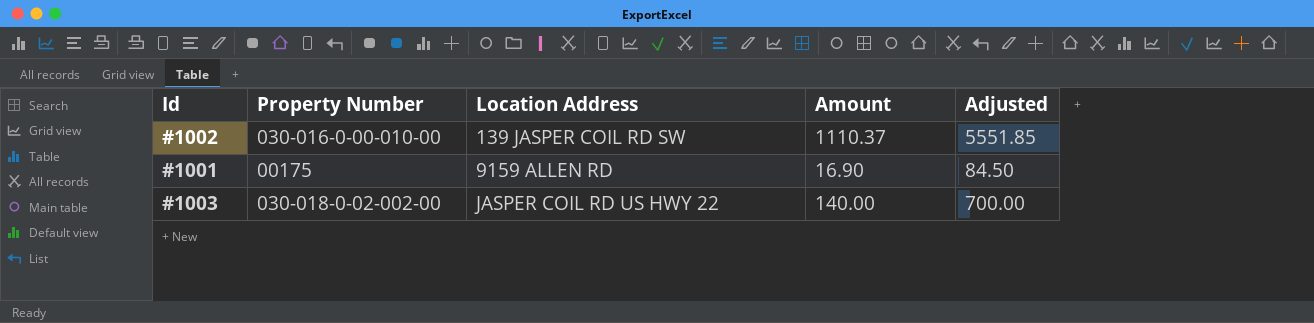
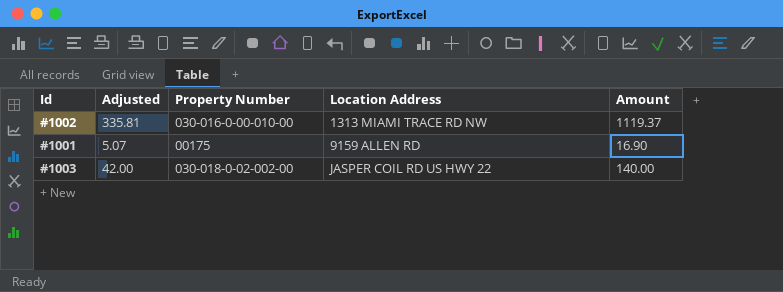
column Adjusted | formula: [Amount] * 5 -> [Amount] * 0.3
column Adjusted | position: 5 -> 2
#1002 | Location Address: 139 JASPER COIL RD SW -> 1313 MIAMI TRACE RD NW
#1002 | Amount: 1110.37 -> 1119.37

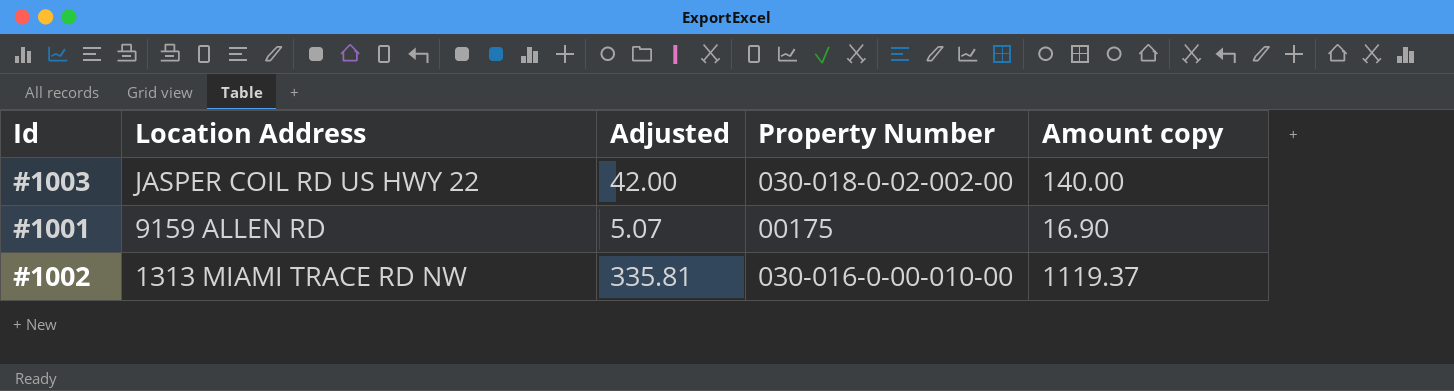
row order: Location Address ascending -> Location Address descending
column Location Address | position: 4 -> 2
column name: Amount -> Amount copy

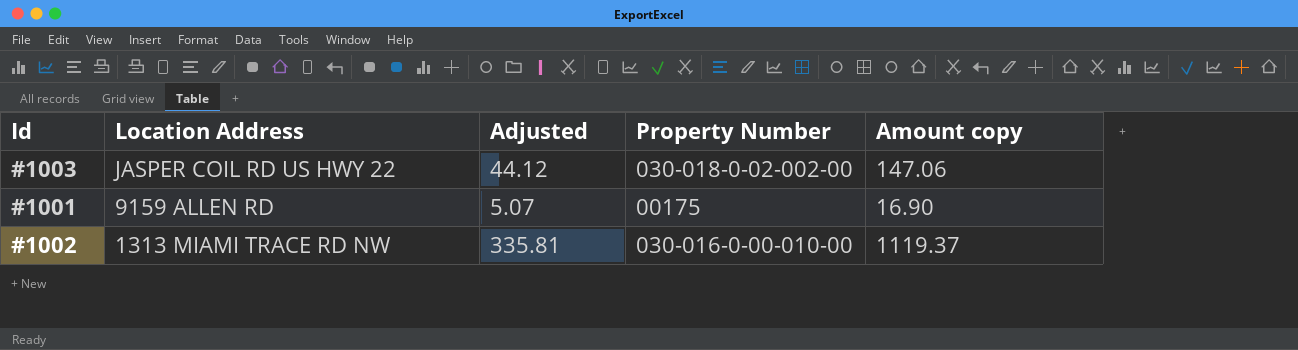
#1003 | Adjusted: 42.00 -> 44.12
#1003 | Amount copy: 140.00 -> 147.06

